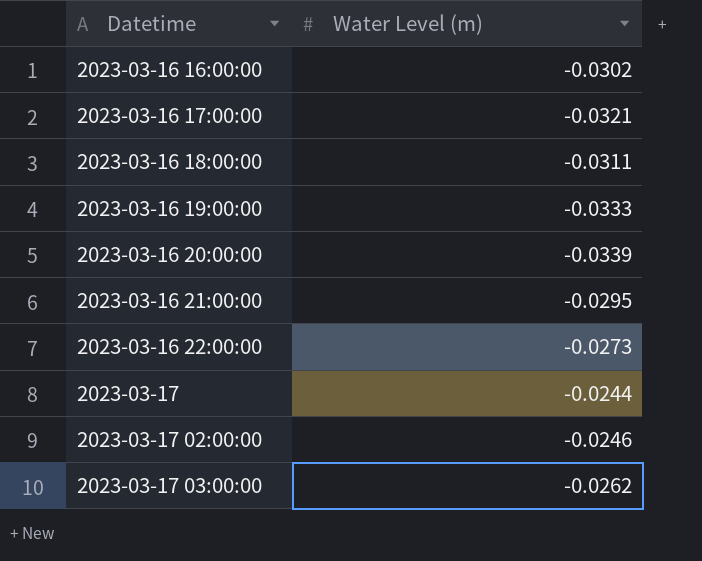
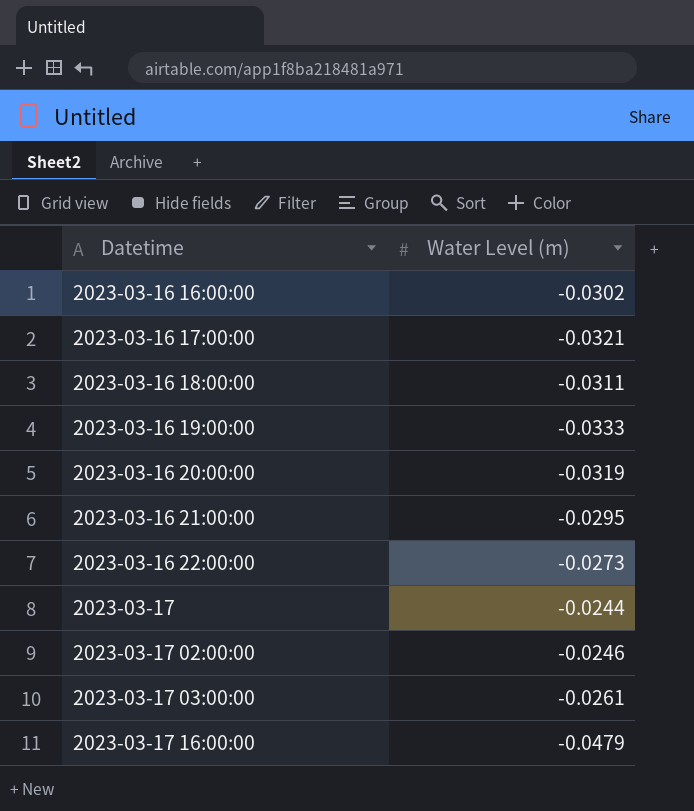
2023-03-16 20:00:00 | Water Level (m): -0.0339 -> -0.0319
2023-03-17 03:00:00 | Water Level (m): -0.0262 -> -0.0261
row 2023-03-17 16:00:00: none -> -0.0479

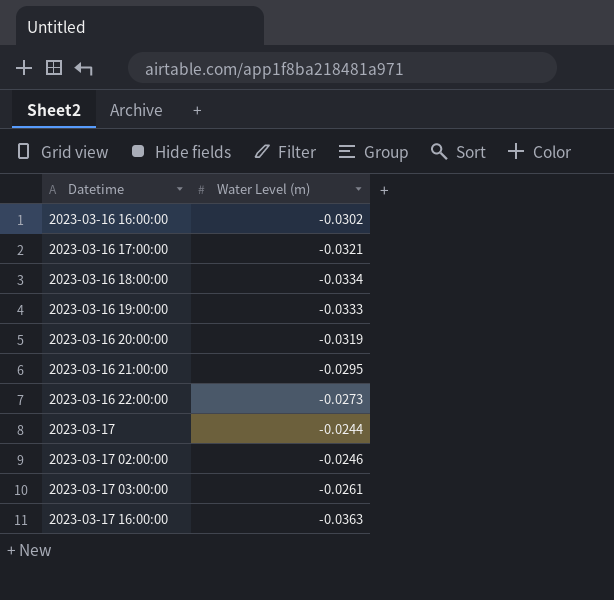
2023-03-16 18:00:00 | Water Level (m): -0.0311 -> -0.0334
2023-03-17 16:00:00 | Water Level (m): -0.0479 -> -0.0363

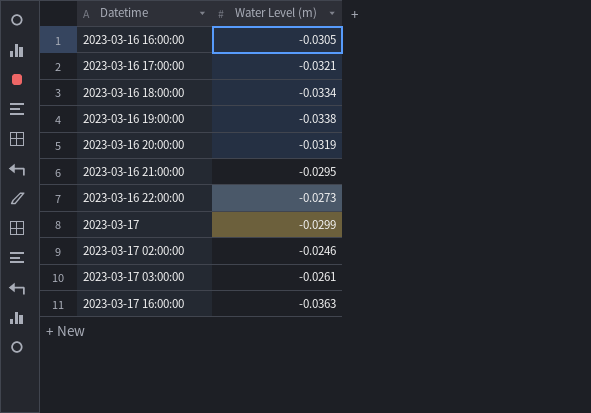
2023-03-16 16:00:00 | Water Level (m): -0.0302 -> -0.0305
2023-03-16 19:00:00 | Water Level (m): -0.0333 -> -0.0338
2023-03-17 | Water Level (m): -0.0244 -> -0.0299

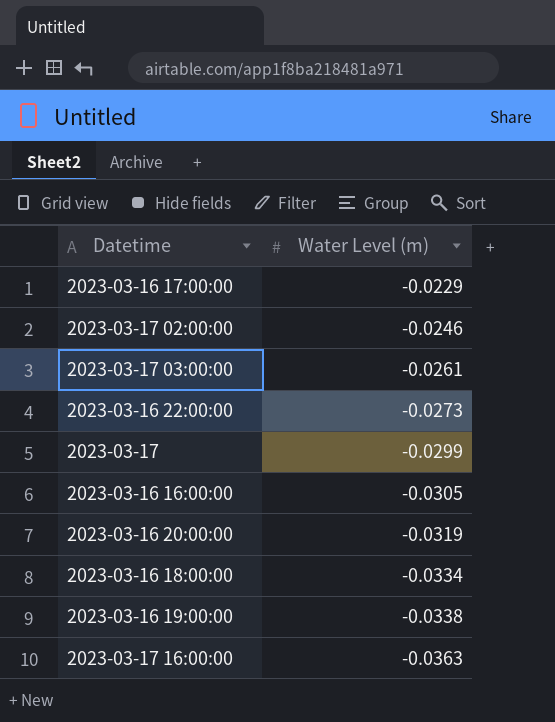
row order: Datetime ascending -> Water Level (m) descending
row 2023-03-16 21:00:00: -0.0295 -> none
2023-03-16 17:00:00 | Water Level (m): -0.0321 -> -0.0229

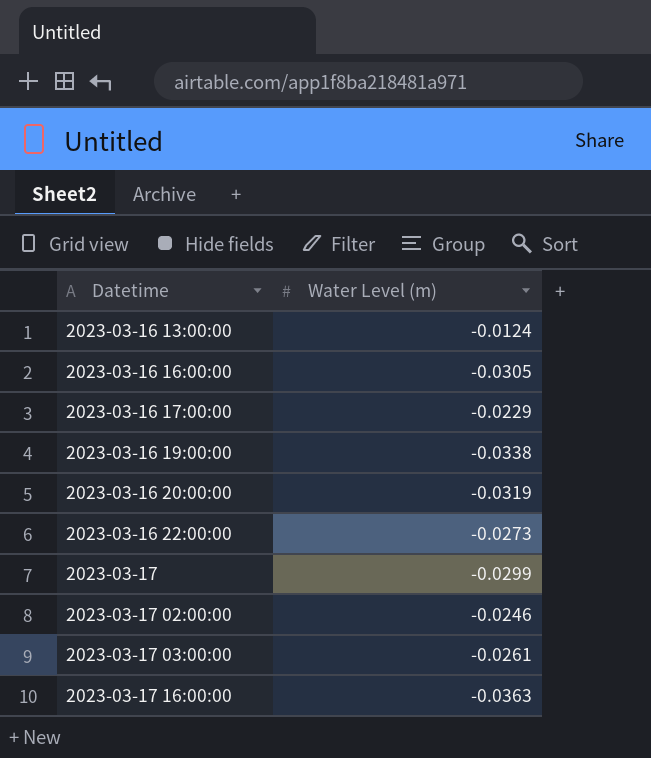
row order: Water Level (m) descending -> Datetime ascending
row 2023-03-16 18:00:00: -0.0334 -> none
row 2023-03-16 13:00:00: none -> -0.0124

